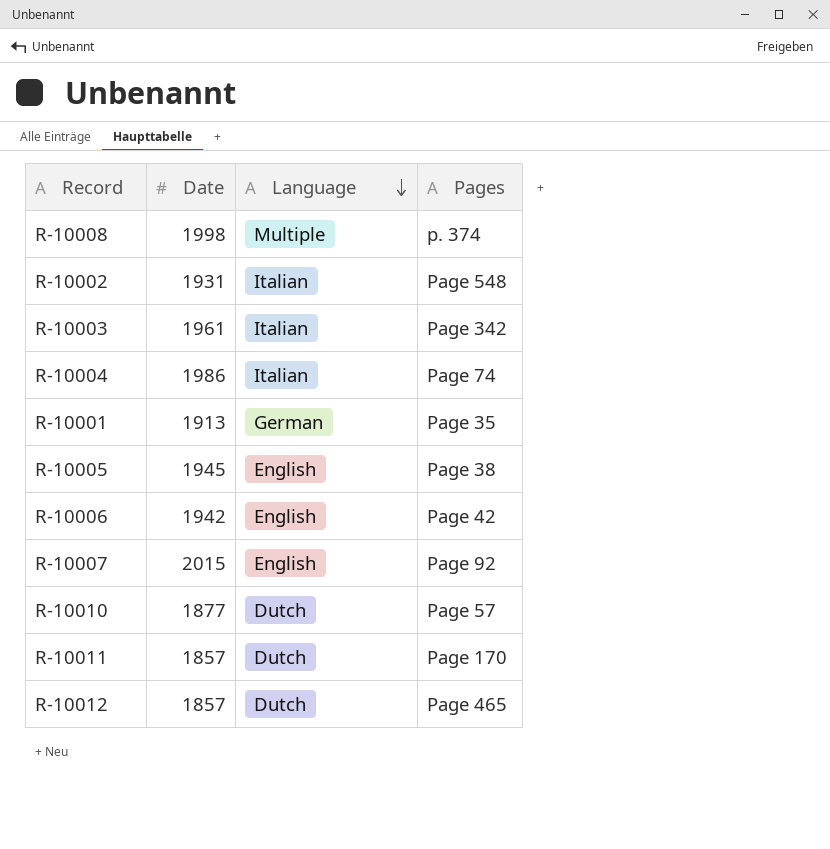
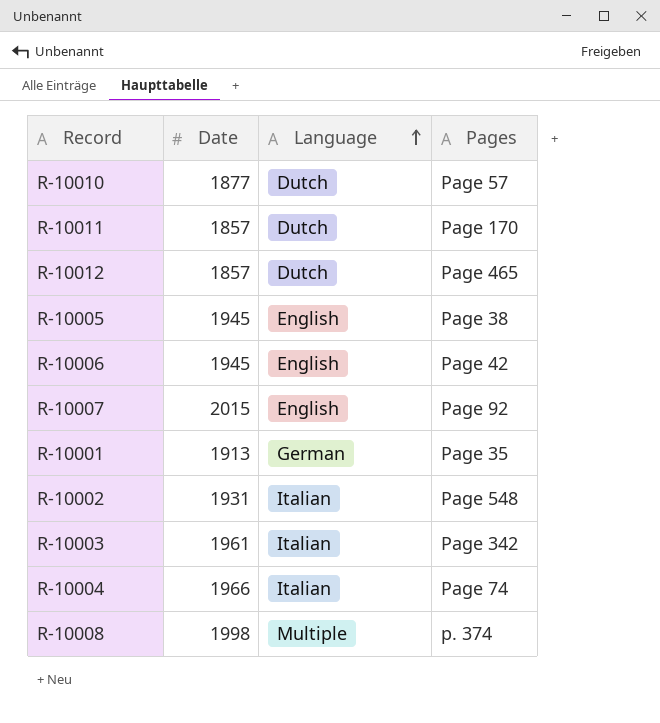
row order: Language descending -> Language ascending
R-10006 | Date: 1942 -> 1945
R-10004 | Date: 1986 -> 1966

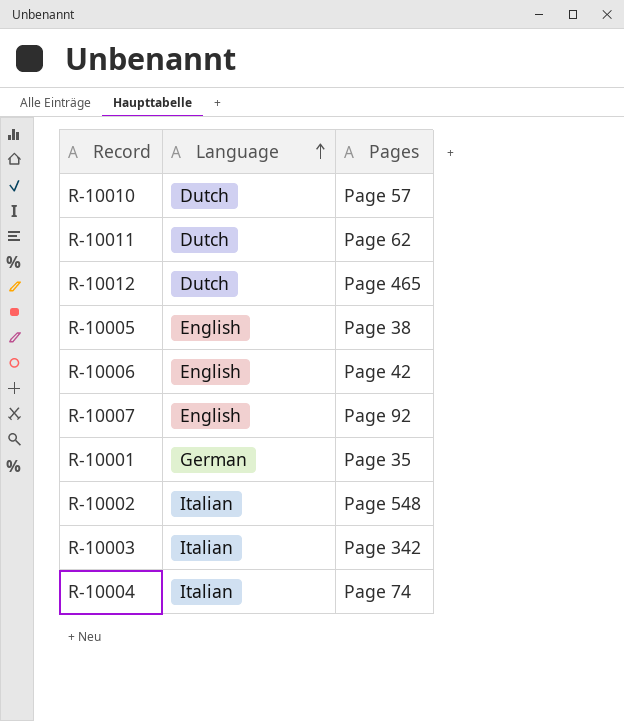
column Date | position: 2 -> none
row R-10008: 1998 | Multiple | p. 374 -> none
R-10011 | Pages: Page 170 -> Page 62

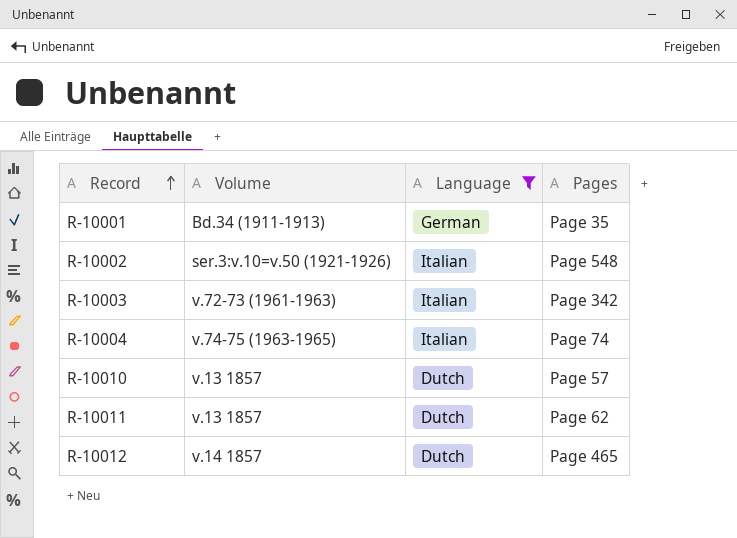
filter: none -> Language != English
row order: Language ascending -> Record ascending
column Volume | position: none -> 2

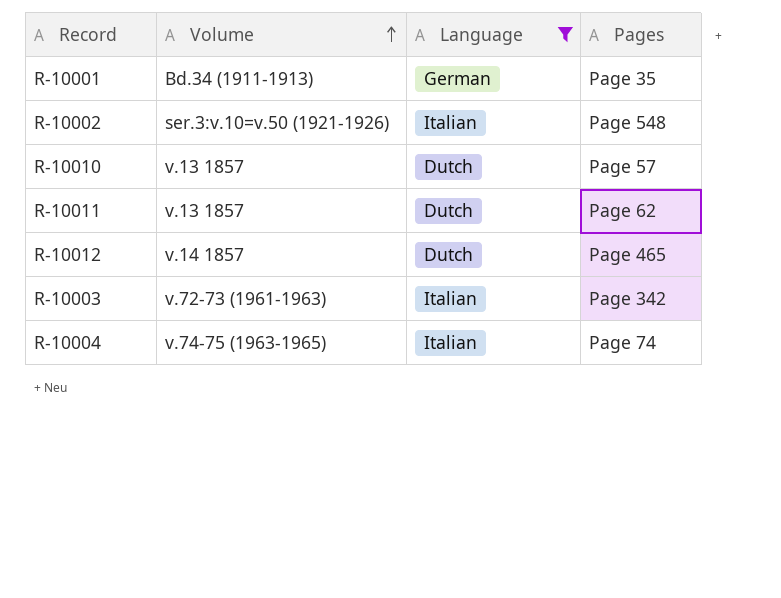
row order: Record ascending -> Volume ascending

